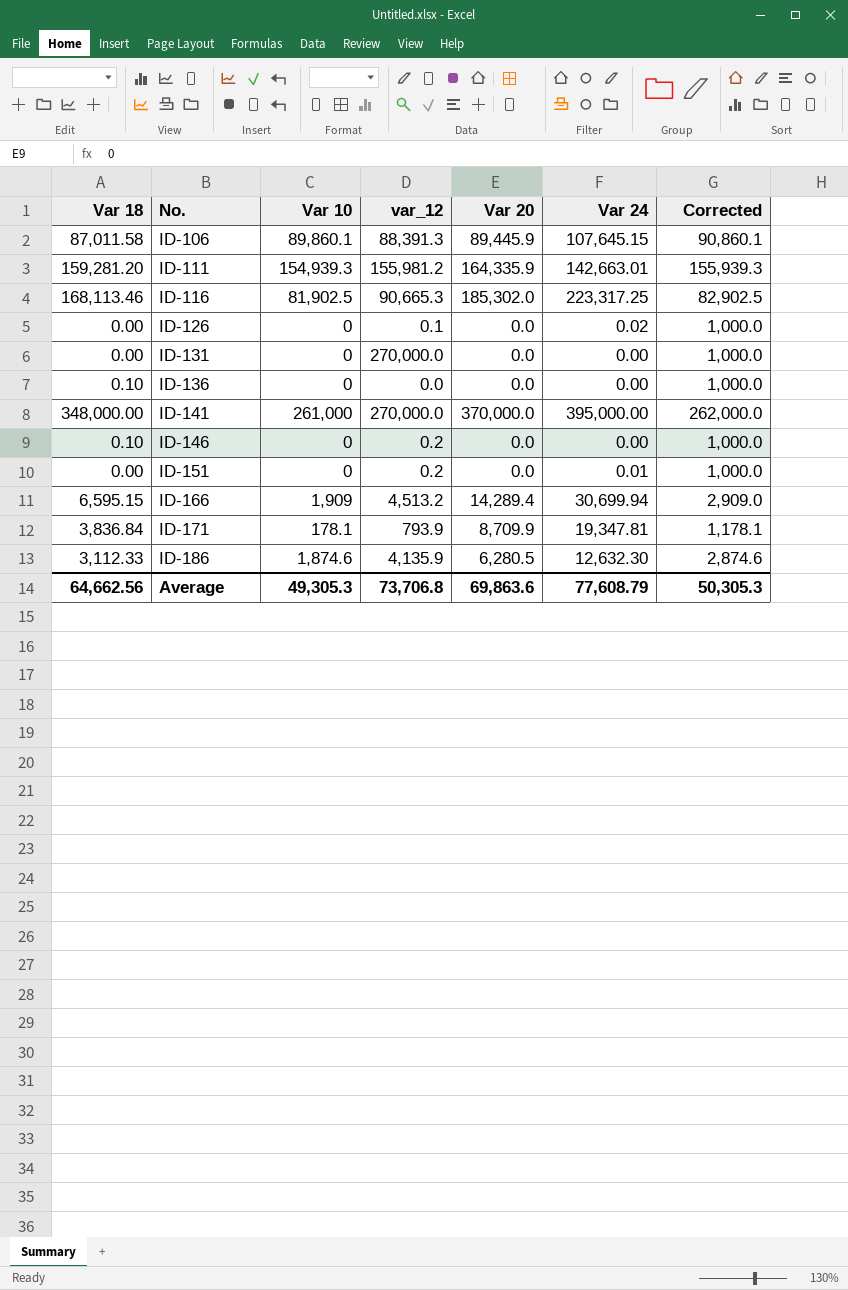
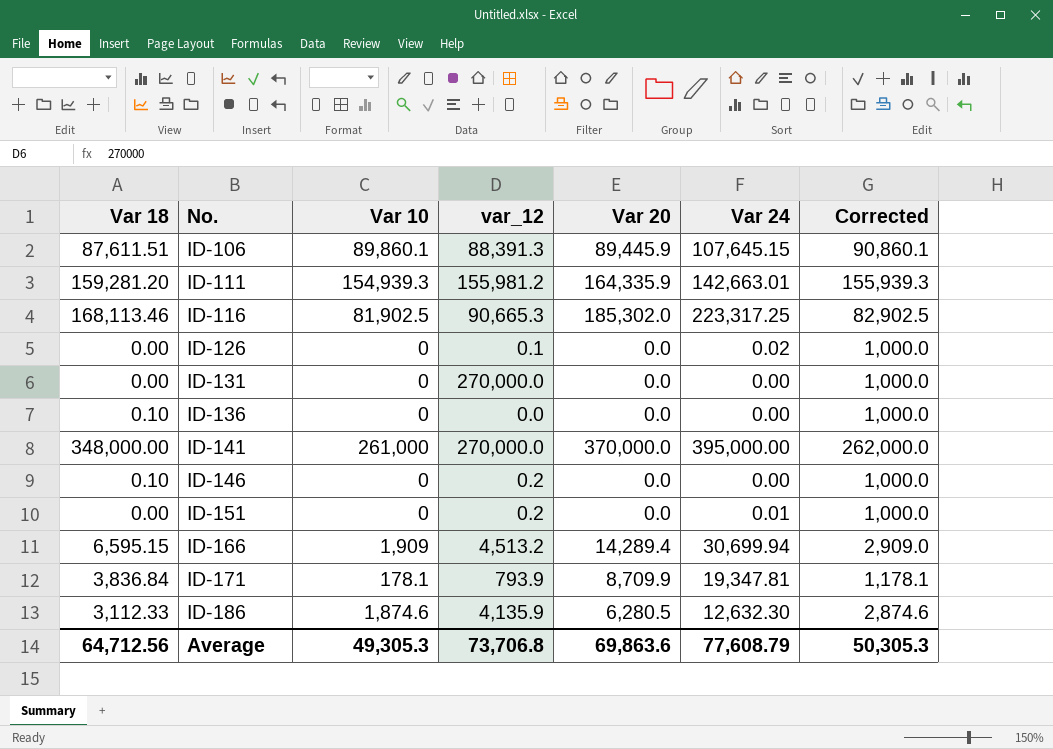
ID-106 | Var 18: 87,011.58 -> 87,611.51
Average | Var 18: 64,662.56 -> 64,712.56

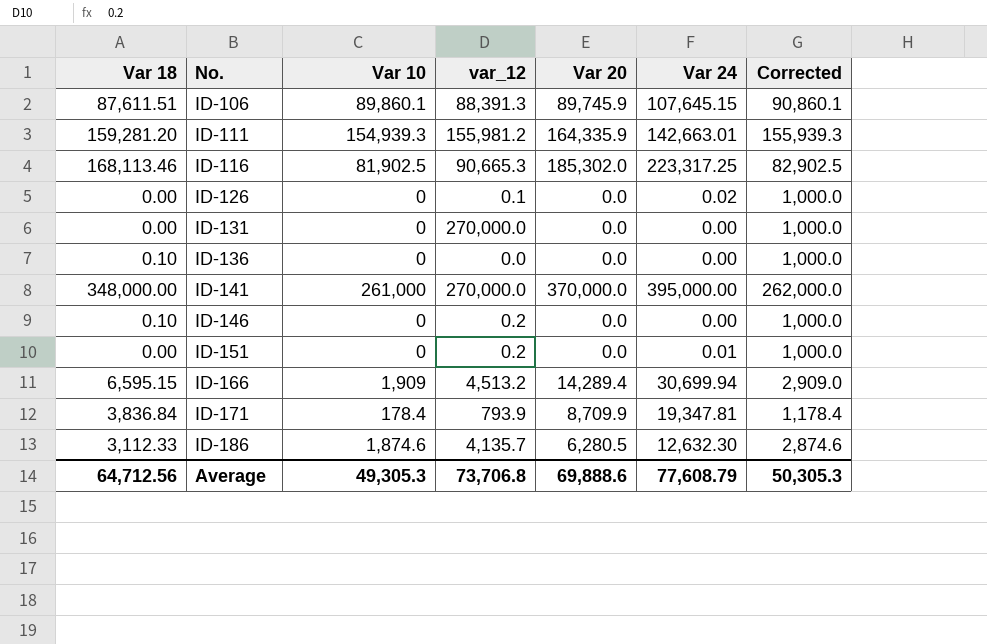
ID-106 | Var 20: 89,445.9 -> 89,745.9
ID-171 | Var 10: 178.1 -> 178.4
ID-171 | Corrected: 1,178.1 -> 1,178.4
ID-186 | var_12: 4,135.9 -> 4,135.7
Average | Var 20: 69,863.6 -> 69,888.6

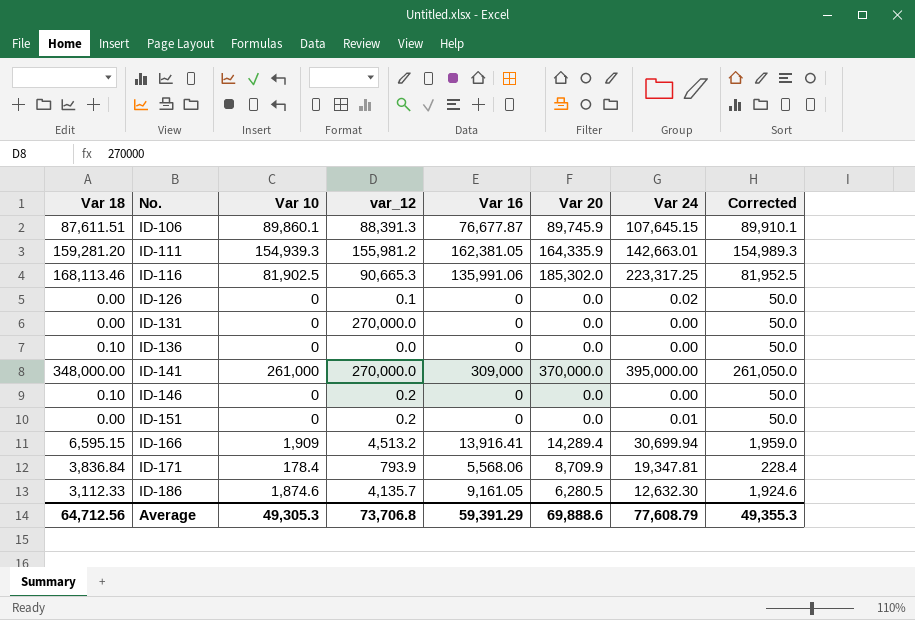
column Var 16 | position: none -> 5
column Corrected | formula: [Var 10] + 1000 -> [Var 10] + 50
Average | Corrected: 50,305.3 -> 49,355.3

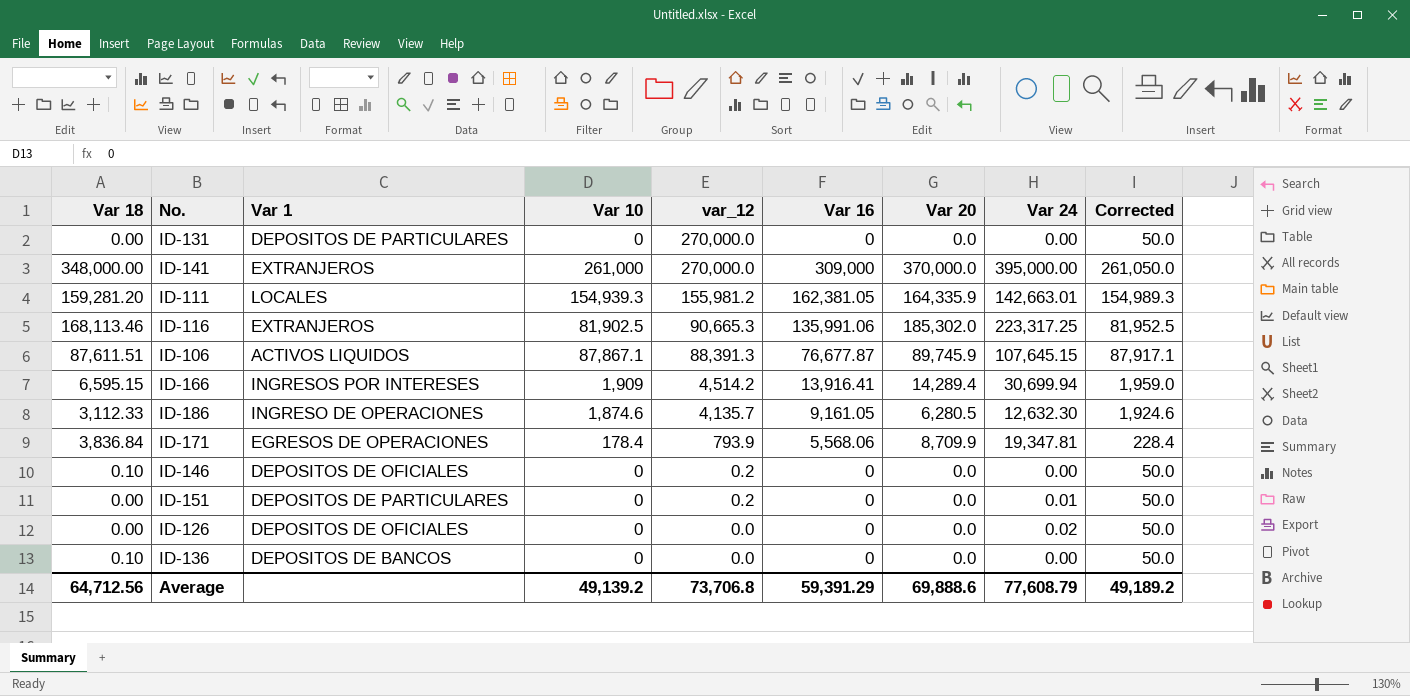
row order: No. ascending -> var_12 descending
column Var 1 | position: none -> 3
ID-106 | Var 10: 89,860.1 -> 87,867.1
ID-106 | Corrected: 89,910.1 -> 87,917.1
ID-166 | var_12: 4,513.2 -> 4,514.2
ID-126 | var_12: 0.1 -> 0.0
Average | Var 10: 49,305.3 -> 49,139.2
Average | Corrected: 49,355.3 -> 49,189.2

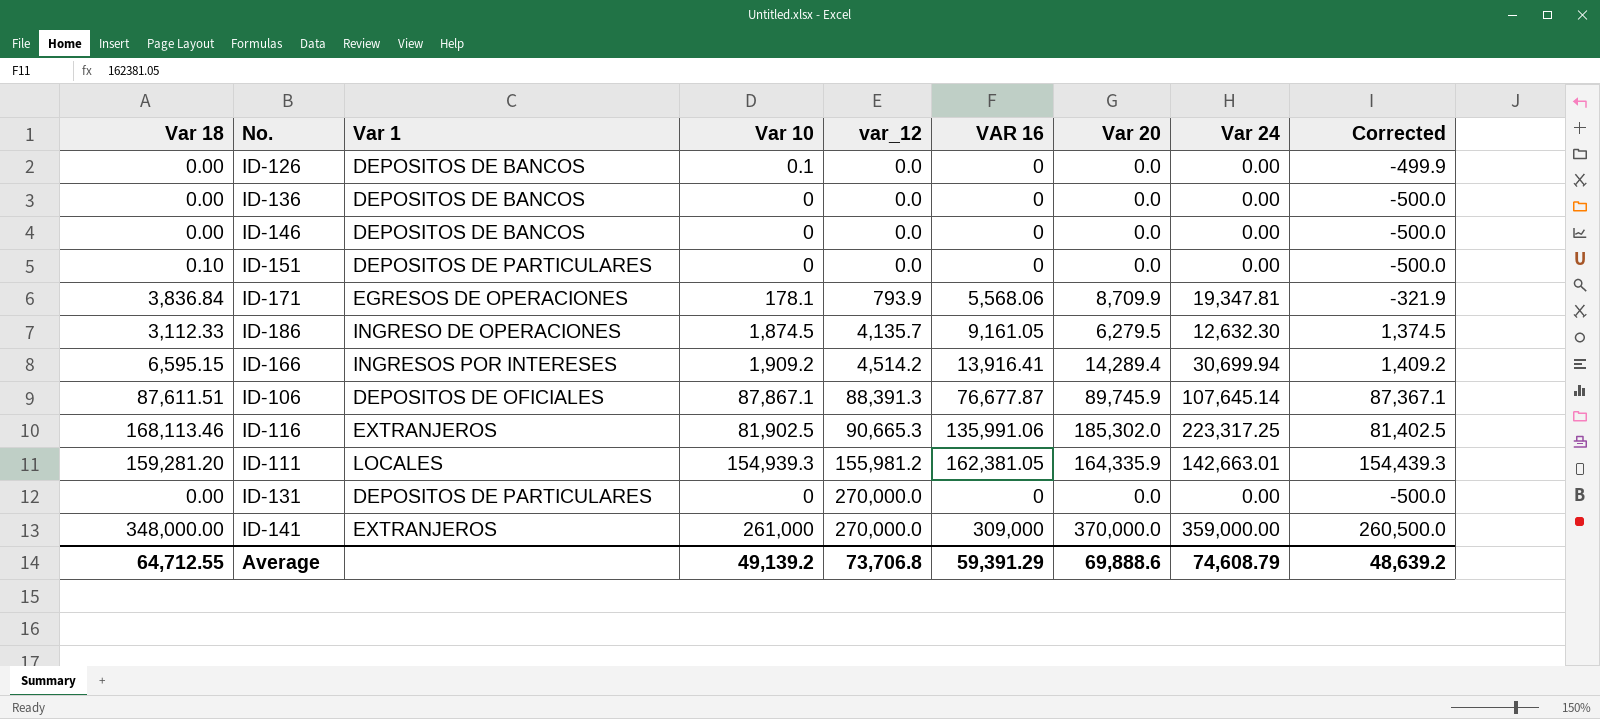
row order: var_12 descending -> var_12 ascending
column name: Var 16 -> VAR 16
column Corrected | formula: [Var 10] + 50 -> [Var 10] - 500
ID-126 | Var 1: DEPOSITOS DE OFICIALES -> DEPOSITOS DE BANCOS
ID-126 | Var 10: 0 -> 0.1
ID-126 | Var 24: 0.02 -> 0.00
ID-136 | Var 18: 0.10 -> 0.00
ID-146 | Var 18: 0.10 -> 0.00
ID-146 | Var 1: DEPOSITOS DE OFICIALES -> DEPOSITOS DE BANCOS
ID-146 | var_12: 0.2 -> 0.0
ID-151 | Var 18: 0.00 -> 0.10
ID-151 | var_12: 0.2 -> 0.0
ID-151 | Var 24: 0.01 -> 0.00
ID-171 | Var 10: 178.4 -> 178.1
ID-186 | Var 10: 1,874.6 -> 1,874.5
ID-186 | Var 20: 6,280.5 -> 6,279.5
ID-166 | Var 10: 1,909 -> 1,909.2
ID-106 | Var 1: ACTIVOS LIQUIDOS -> DEPOSITOS DE OFICIALES
ID-106 | Var 24: 107,645.15 -> 107,645.14
ID-141 | Var 24: 395,000.00 -> 359,000.00
Average | Var 18: 64,712.56 -> 64,712.55
Average | Var 24: 77,608.79 -> 74,608.79
Average | Corrected: 49,189.2 -> 48,639.2

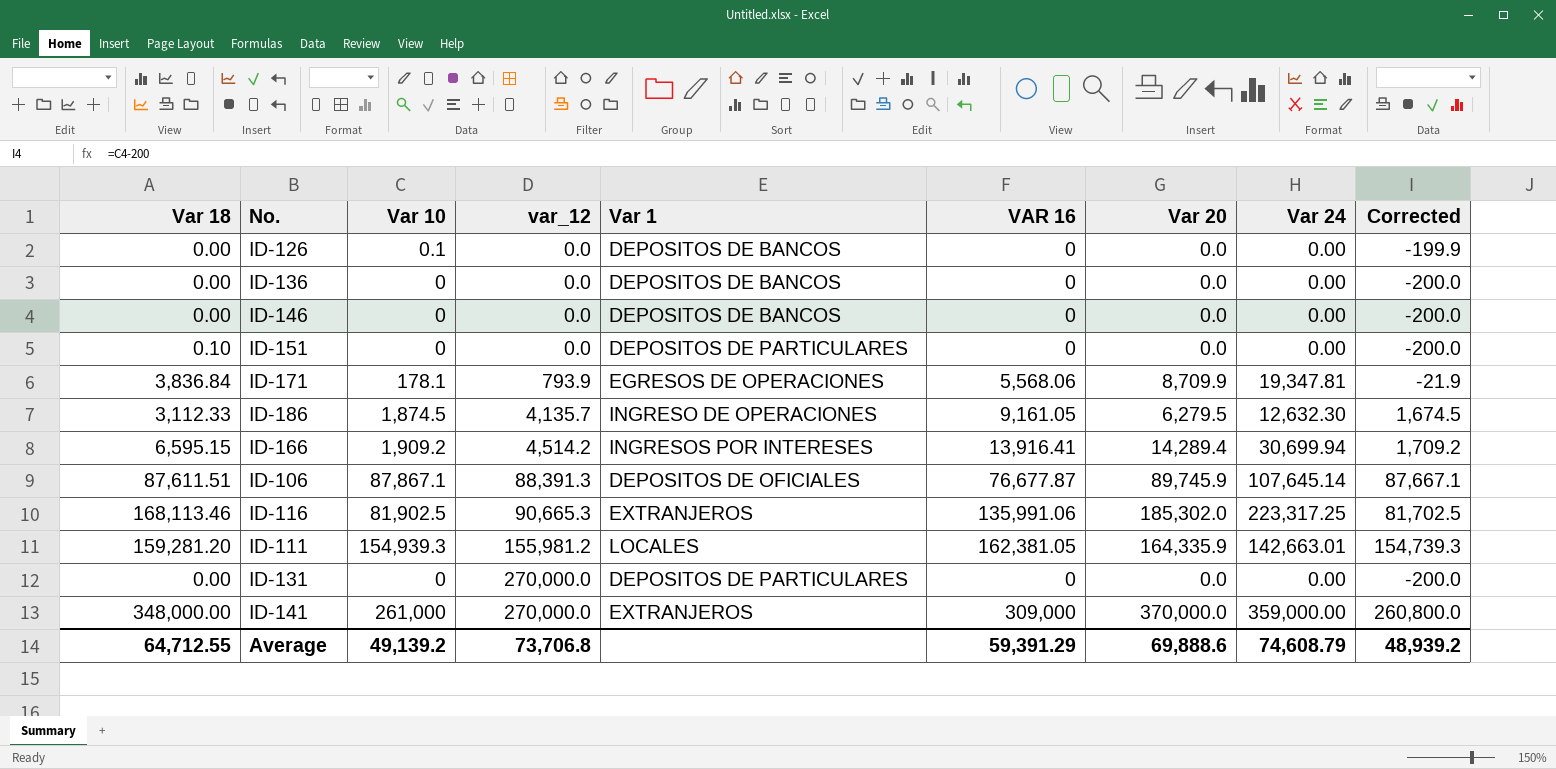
column Var 1 | position: 3 -> 5
column Corrected | formula: [Var 10] - 500 -> [Var 10] - 200
Average | Corrected: 48,639.2 -> 48,939.2

